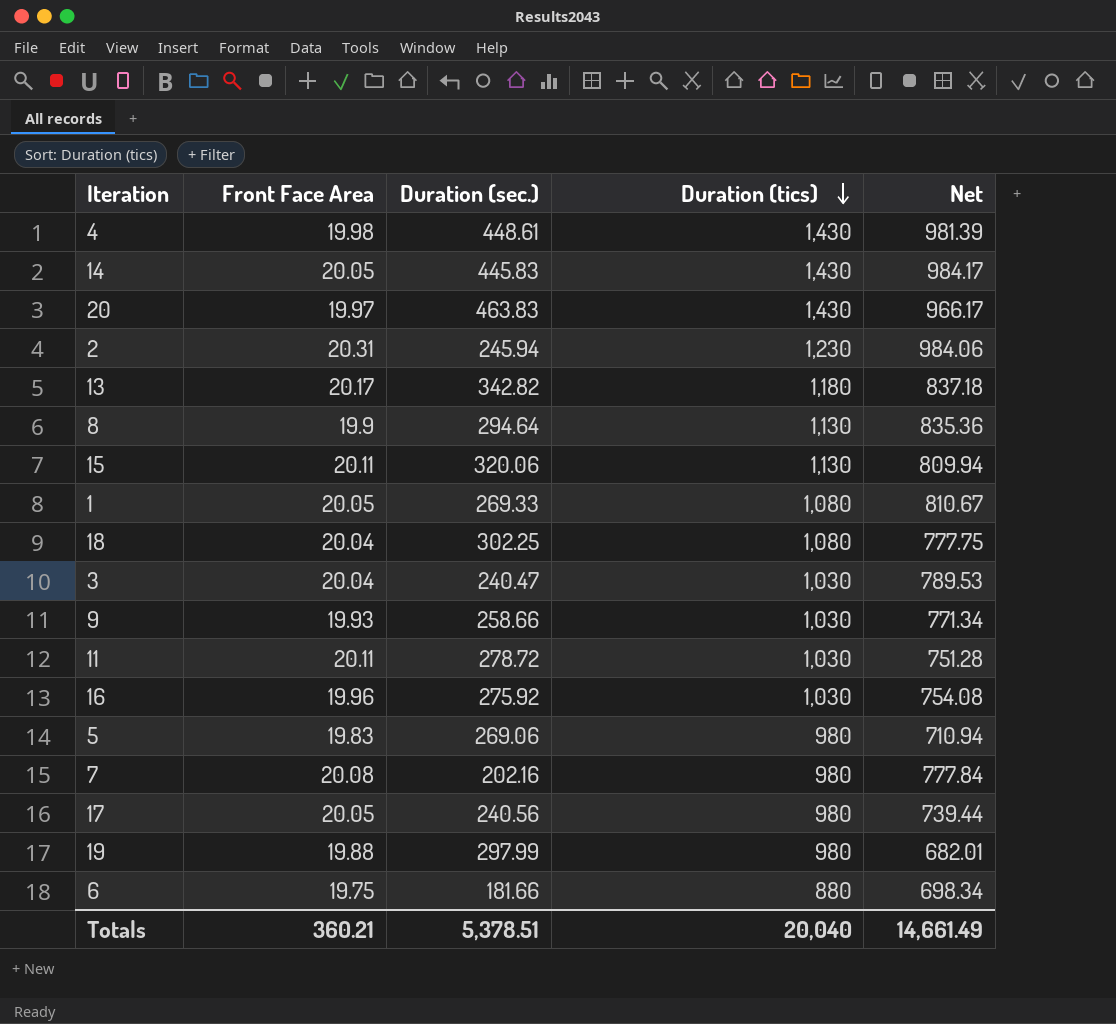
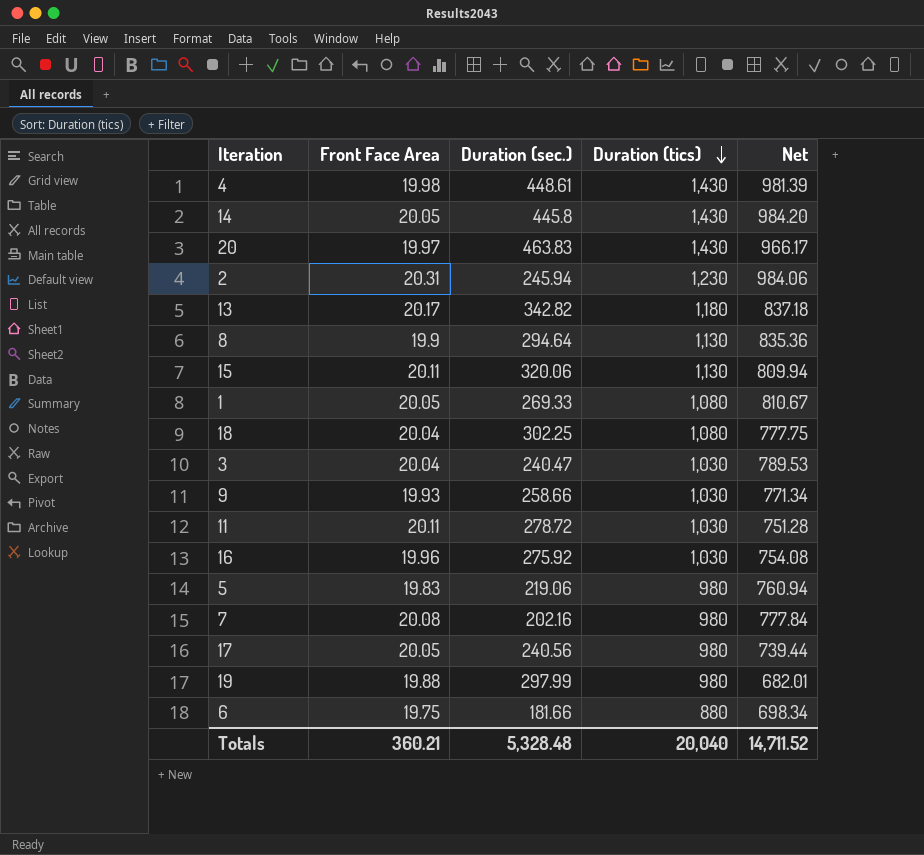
14 | Duration (sec.): 445.83 -> 445.8
14 | Net: 984.17 -> 984.20
5 | Duration (sec.): 269.06 -> 219.06
5 | Net: 710.94 -> 760.94
Totals | Duration (sec.): 5,378.51 -> 5,328.48
Totals | Net: 14,661.49 -> 14,711.52

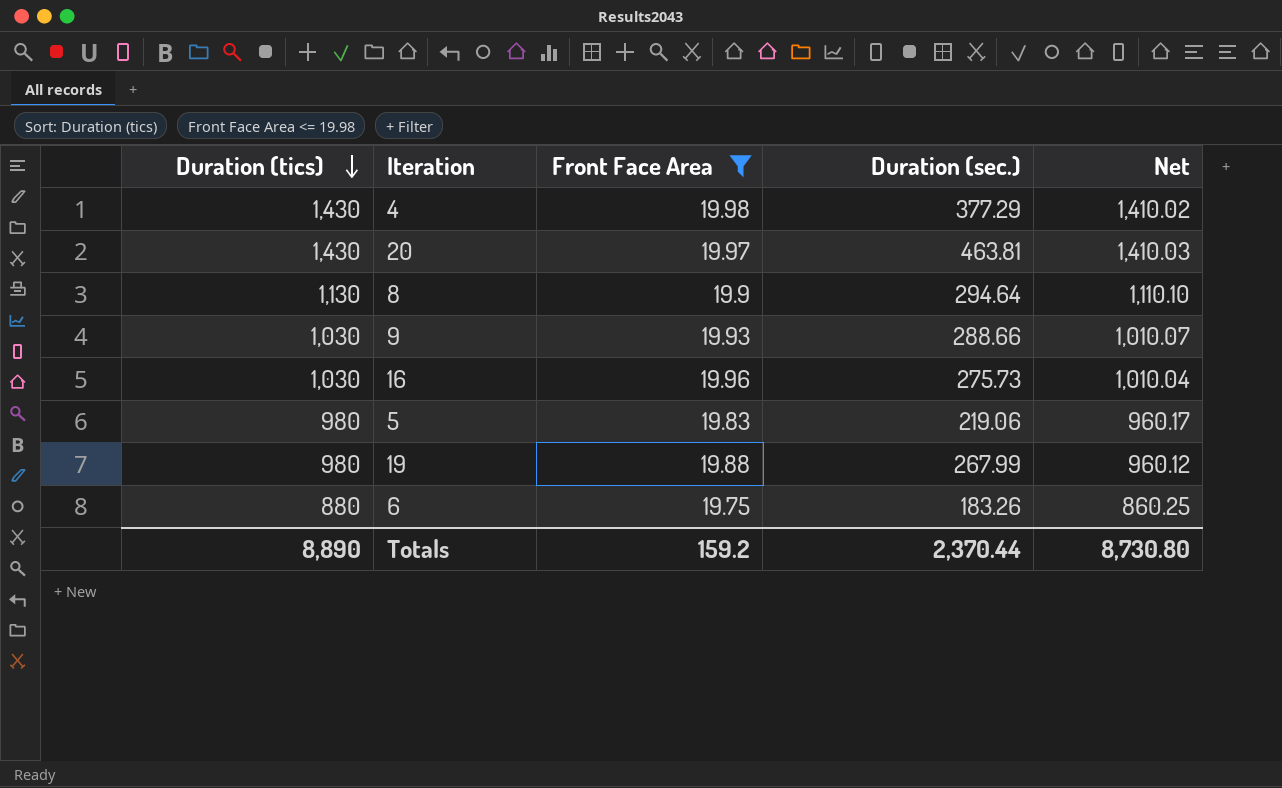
filter: none -> Front Face Area <= 19.98
column Duration (tics) | position: 4 -> 1
column Net | formula: [Duration (tics)] - [Duration (sec.)] -> [Duration (tics)] - [Front Face Area]
4 | Duration (sec.): 448.61 -> 377.29
20 | Duration (sec.): 463.83 -> 463.81
9 | Duration (sec.): 258.66 -> 288.66
16 | Duration (sec.): 275.92 -> 275.73
19 | Duration (sec.): 297.99 -> 267.99
6 | Duration (sec.): 181.66 -> 183.26
Totals | Duration (tics): 20,040 -> 8,890
Totals | Front Face Area: 360.21 -> 159.2
Totals | Duration (sec.): 5,328.48 -> 2,370.44
Totals | Net: 14,711.52 -> 8,730.80

